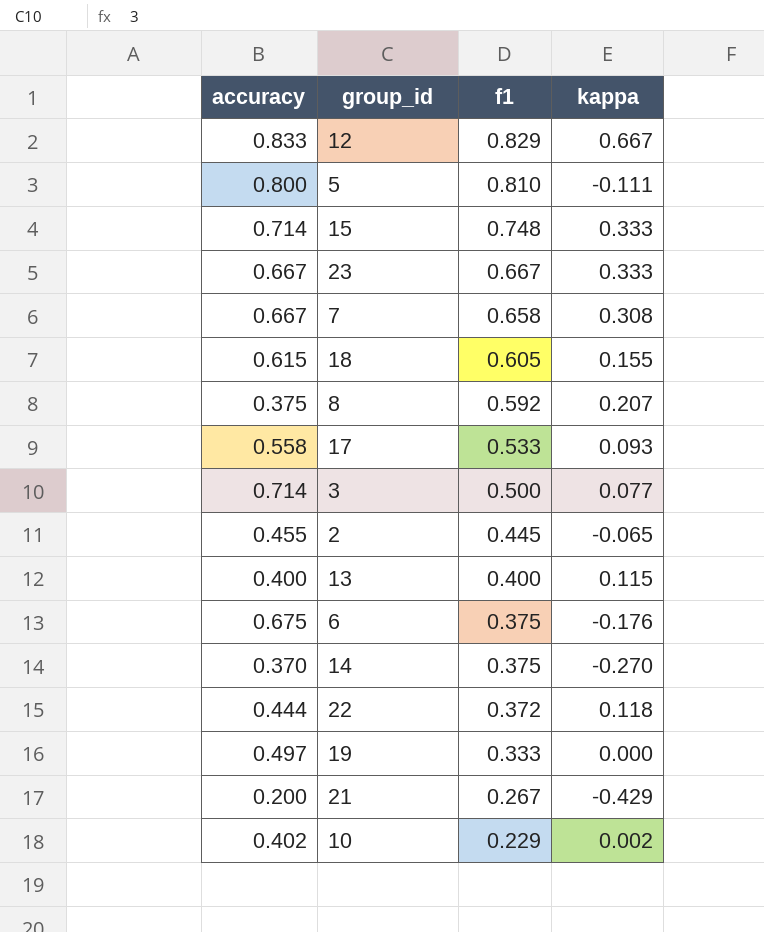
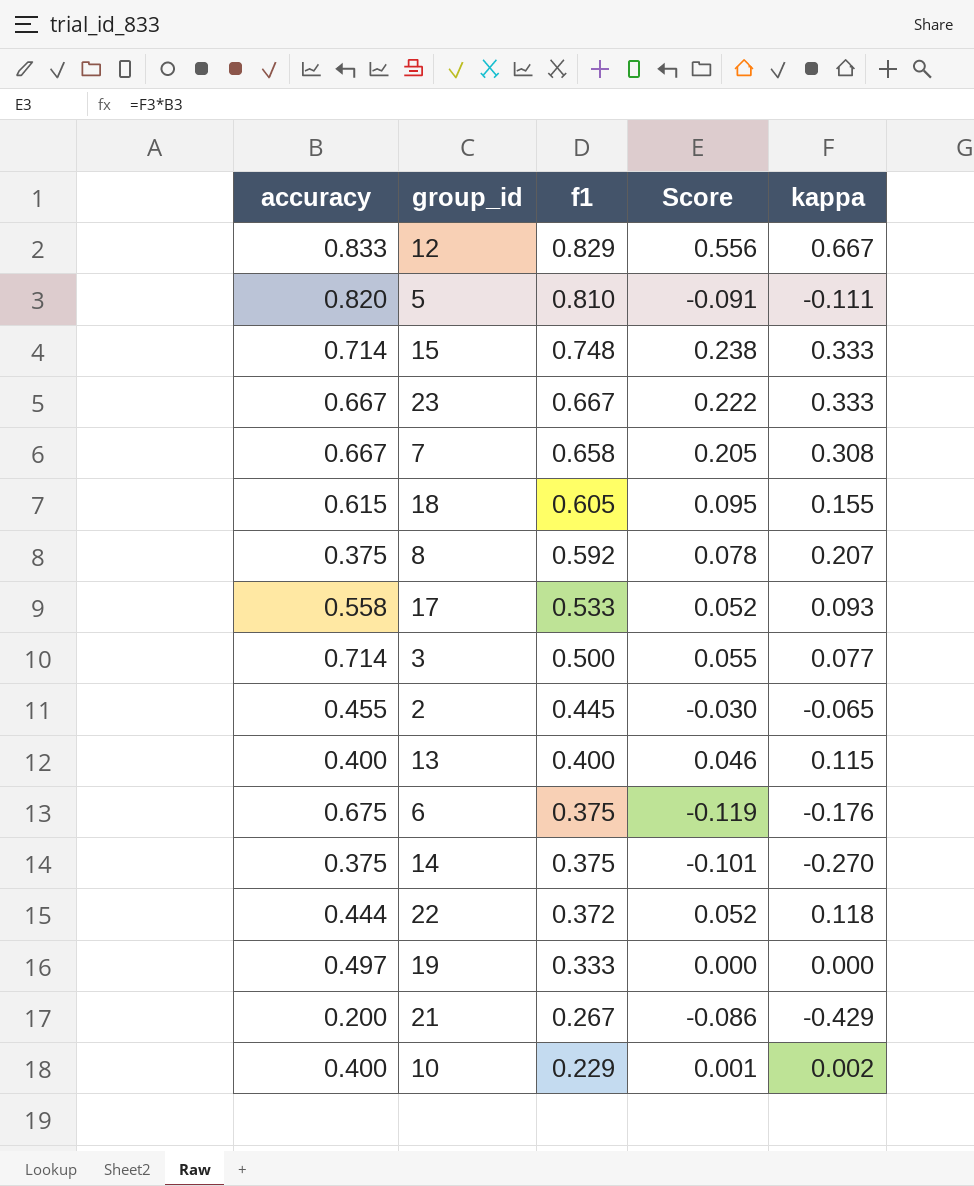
column Score | formula: none -> [accuracy] * [kappa]
5 | accuracy: 0.800 -> 0.820
14 | accuracy: 0.370 -> 0.375
10 | accuracy: 0.402 -> 0.400

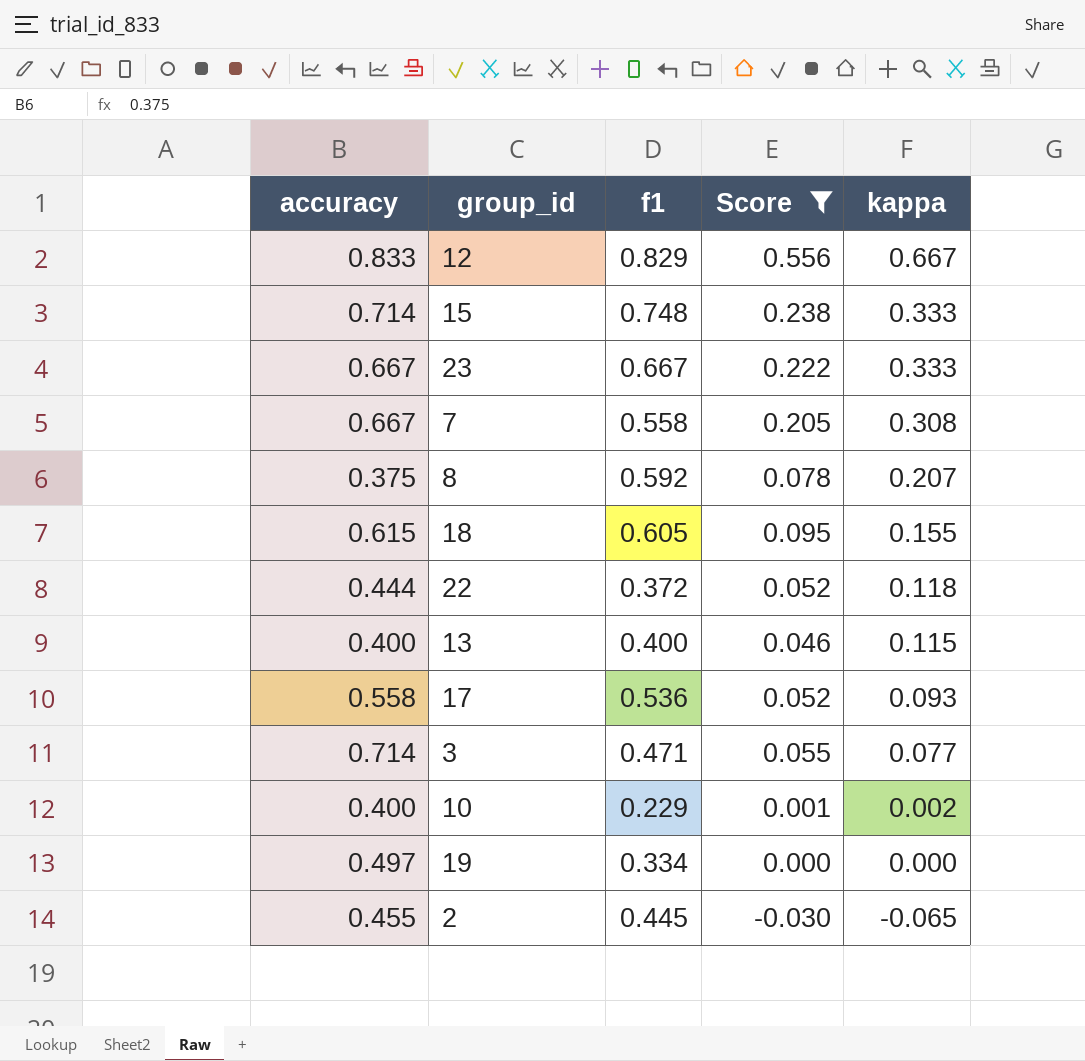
filter: none -> Score >= -0.030
row order: f1 descending -> kappa descending
7 | f1: 0.658 -> 0.558
17 | f1: 0.533 -> 0.536
3 | f1: 0.500 -> 0.471
19 | f1: 0.333 -> 0.334

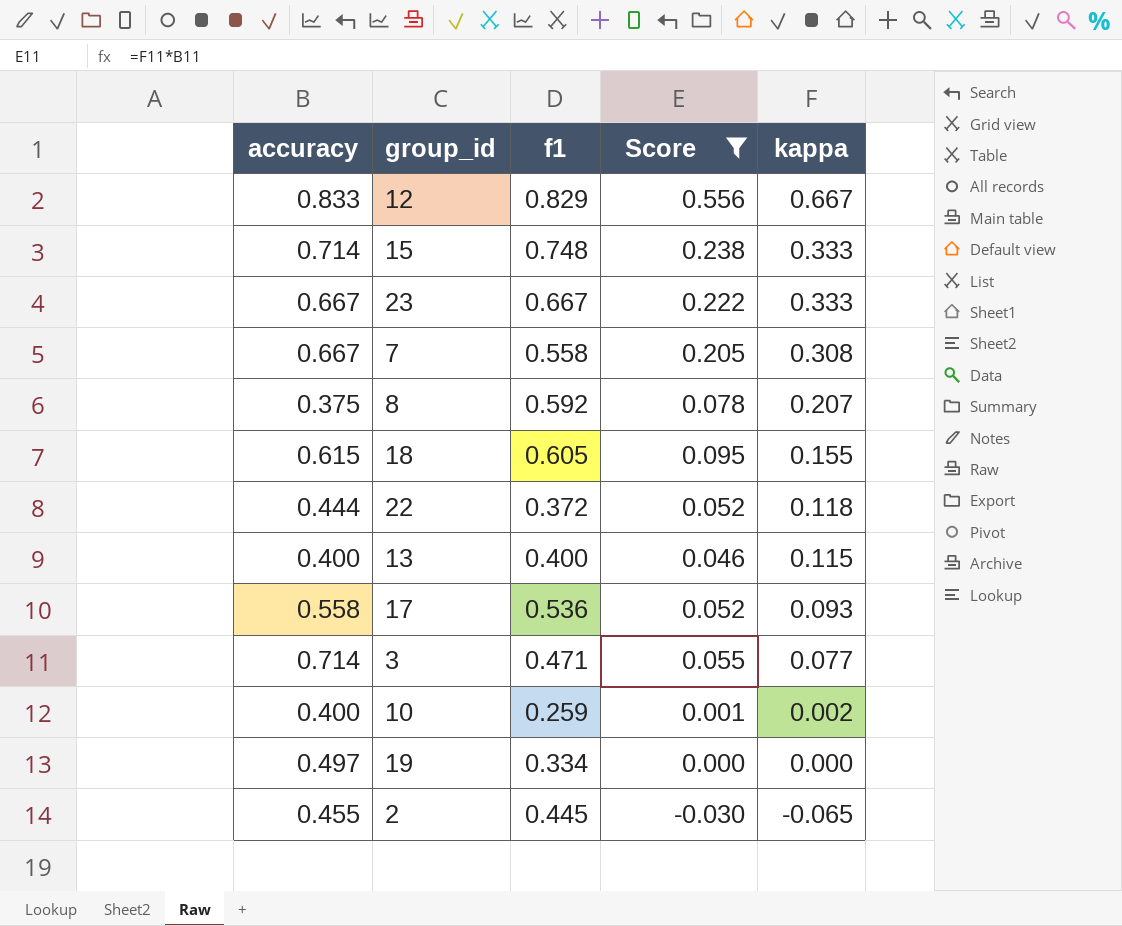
10 | f1: 0.229 -> 0.259

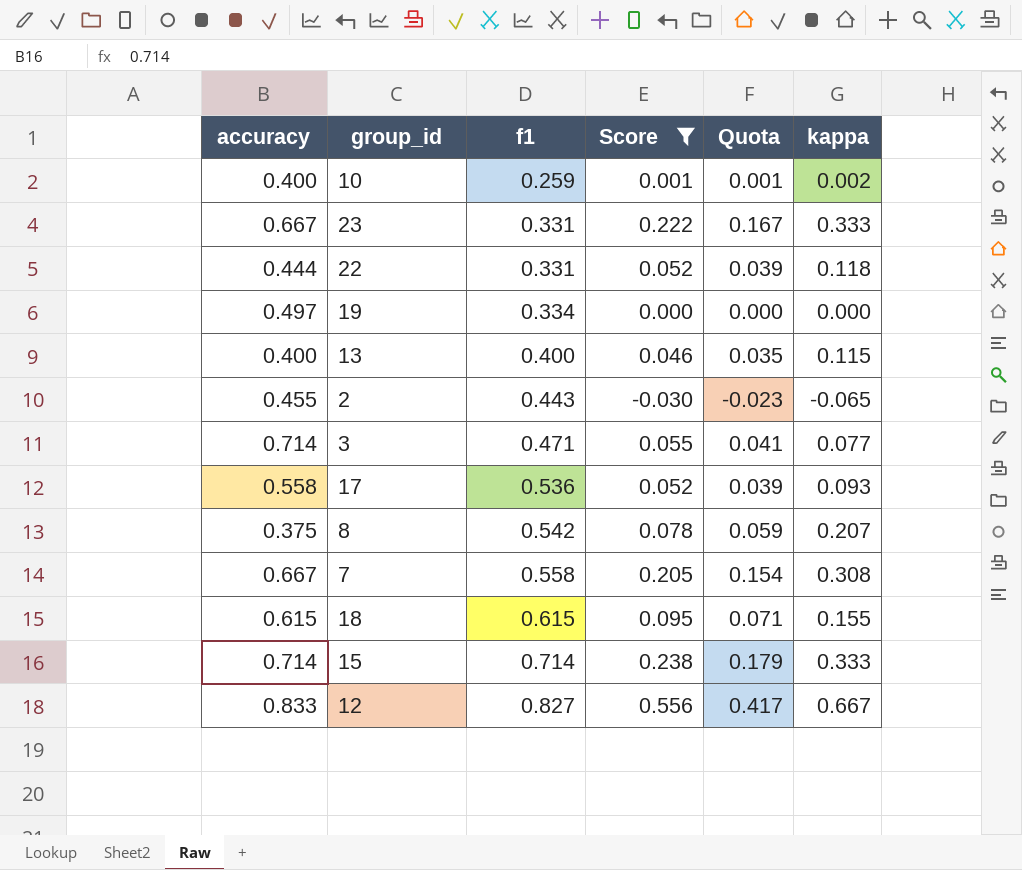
row order: kappa descending -> f1 ascending
column Quota | formula: none -> [Score] * 0.75
23 | f1: 0.667 -> 0.331
22 | f1: 0.372 -> 0.331
2 | f1: 0.445 -> 0.443
8 | f1: 0.592 -> 0.542
18 | f1: 0.605 -> 0.615
15 | f1: 0.748 -> 0.714
12 | f1: 0.829 -> 0.827

